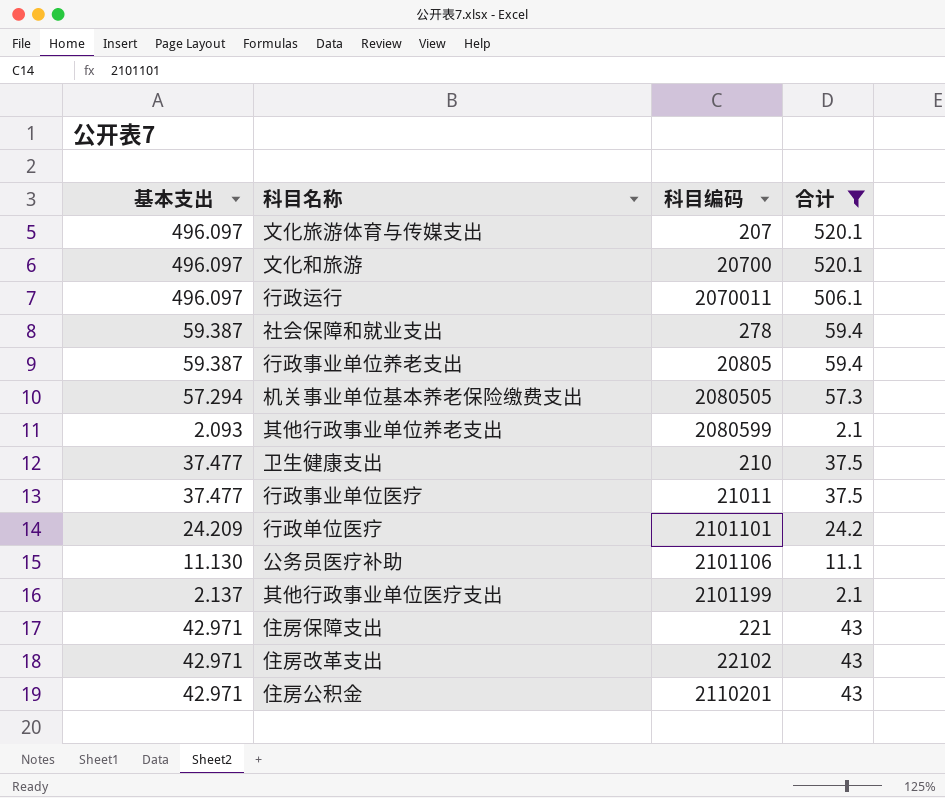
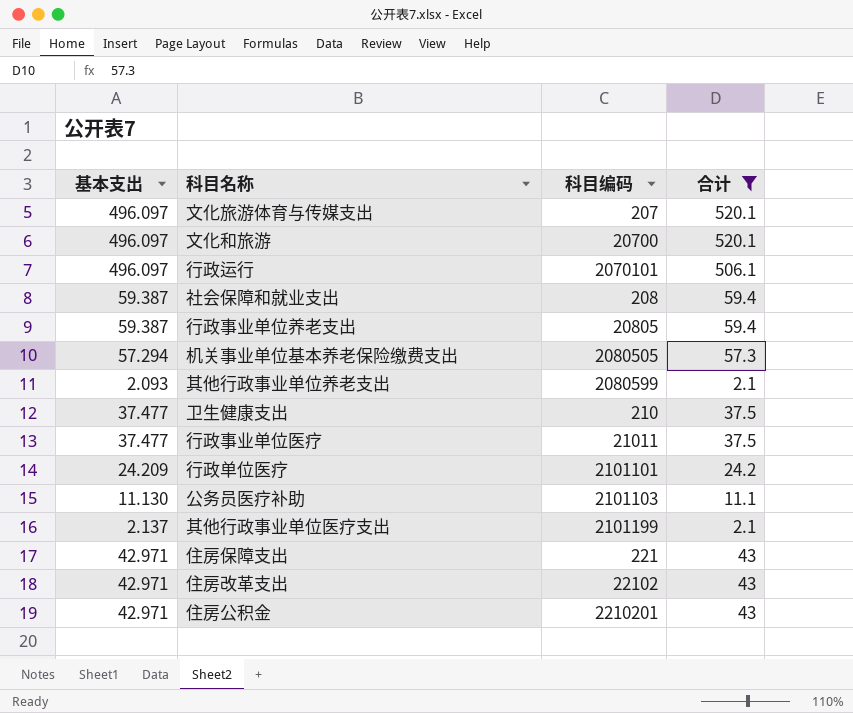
行政运行 | 科目编码: 2070011 -> 2070101
社会保障和就业支出 | 科目编码: 278 -> 208
公务员医疗补助 | 科目编码: 2101106 -> 2101103
住房公积金 | 科目编码: 2110201 -> 2210201

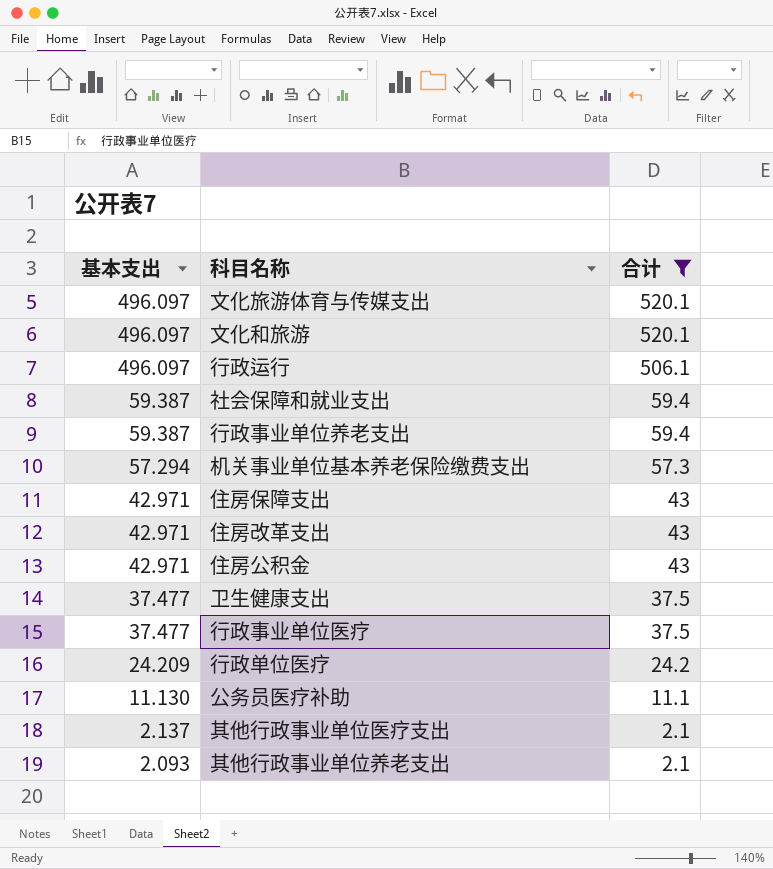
row order: none -> 基本支出 descending
column 科目编码 | position: 3 -> none

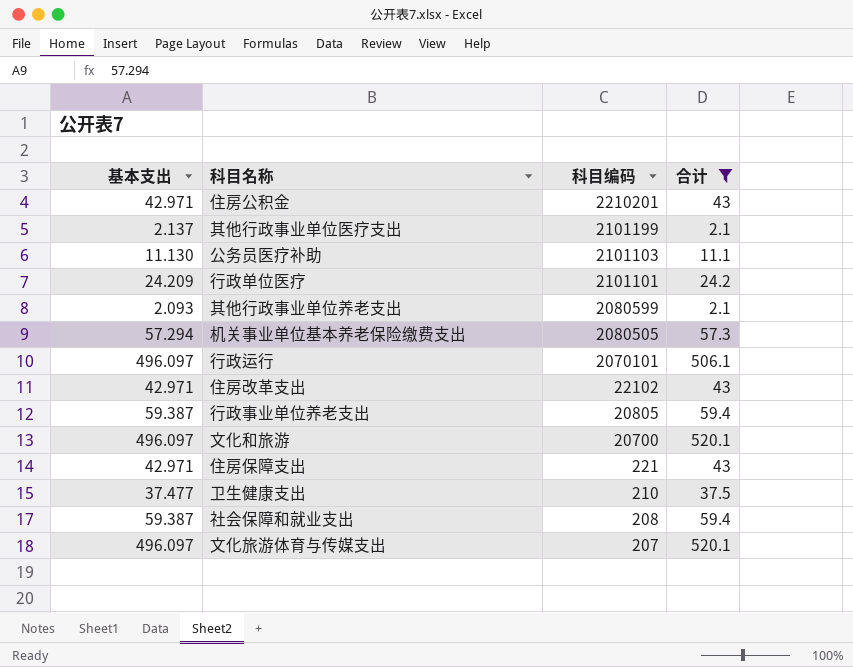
row order: 基本支出 descending -> 科目编码 descending
column 科目编码 | position: none -> 3
row 行政事业单位医疗: 37.477 | 37.5 -> none

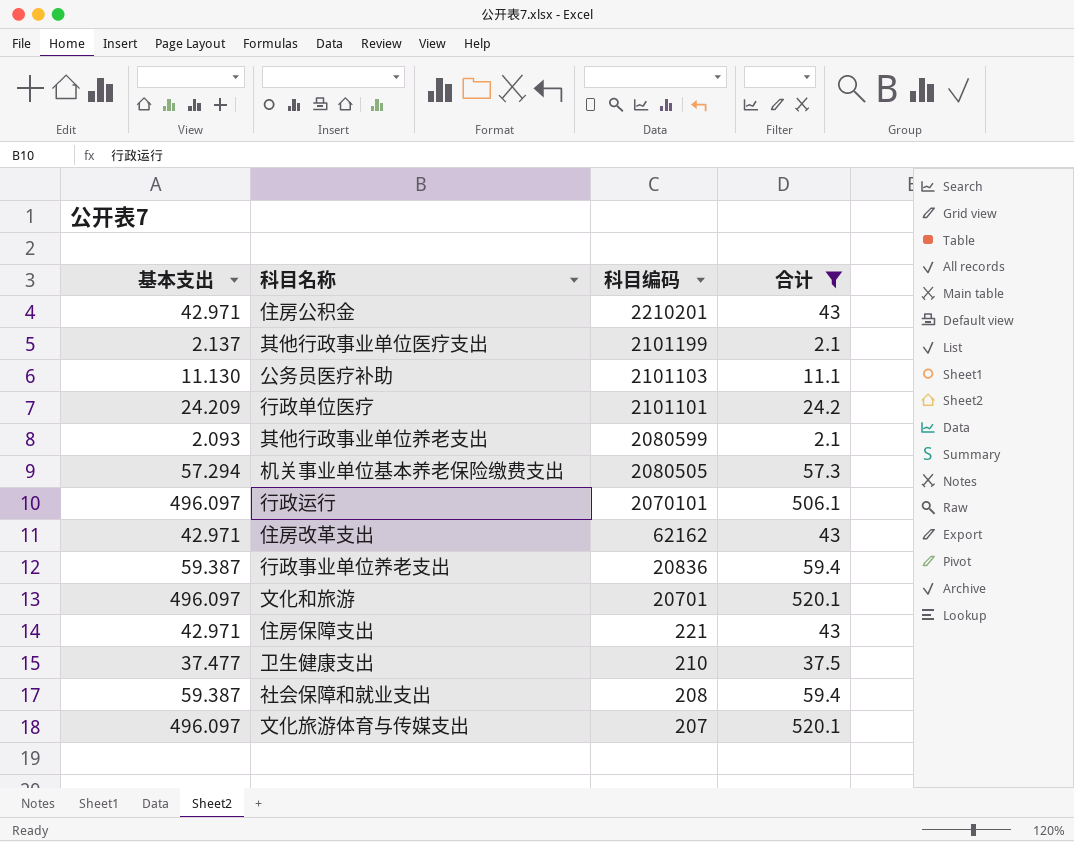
住房改革支出 | 科目编码: 22102 -> 62162
行政事业单位养老支出 | 科目编码: 20805 -> 20836
文化和旅游 | 科目编码: 20700 -> 20701

